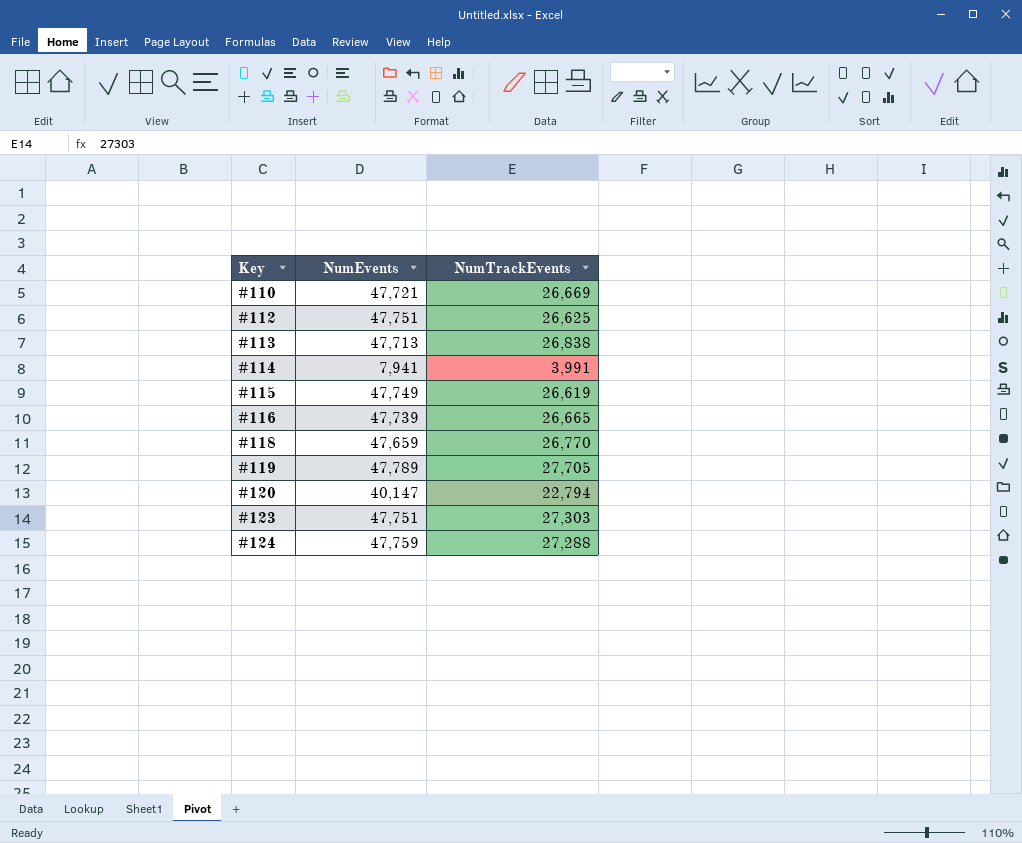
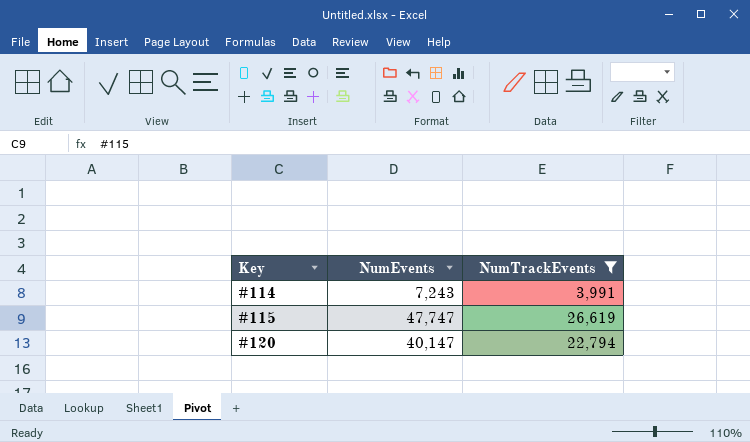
filter: none -> NumTrackEvents <= 26,619
#114 | NumEvents: 7,941 -> 7,243
#115 | NumEvents: 47,749 -> 47,747

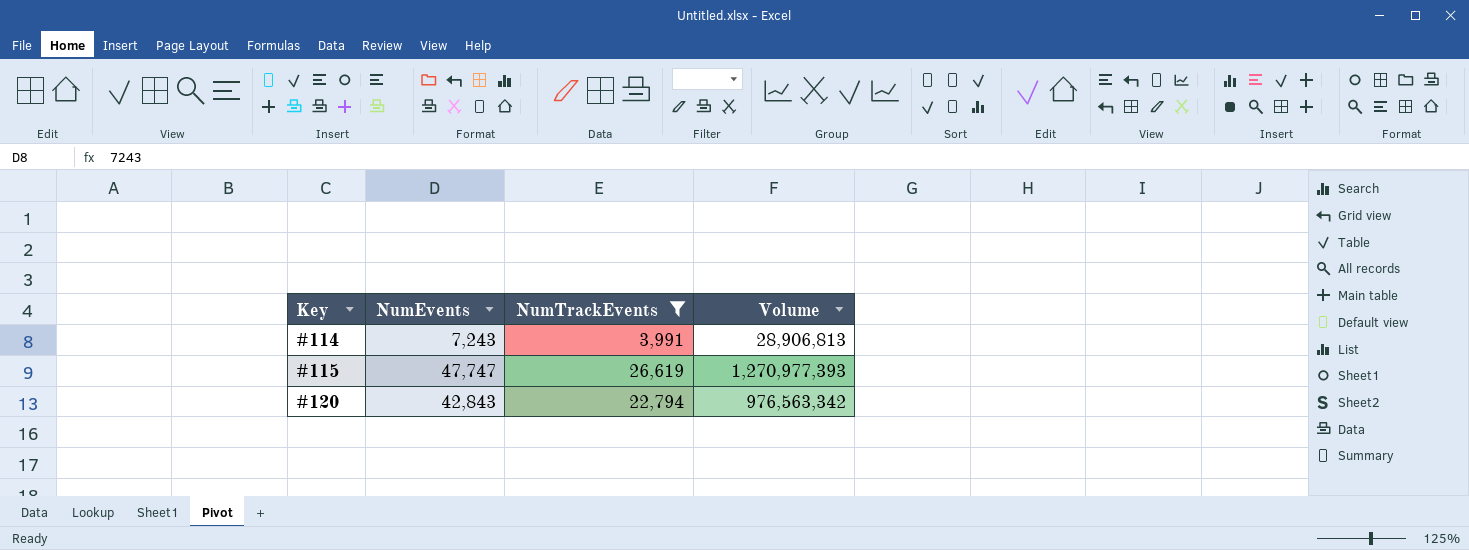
column Volume | formula: none -> [NumEvents] * [NumTrackEvents]
#120 | NumEvents: 40,147 -> 42,843

